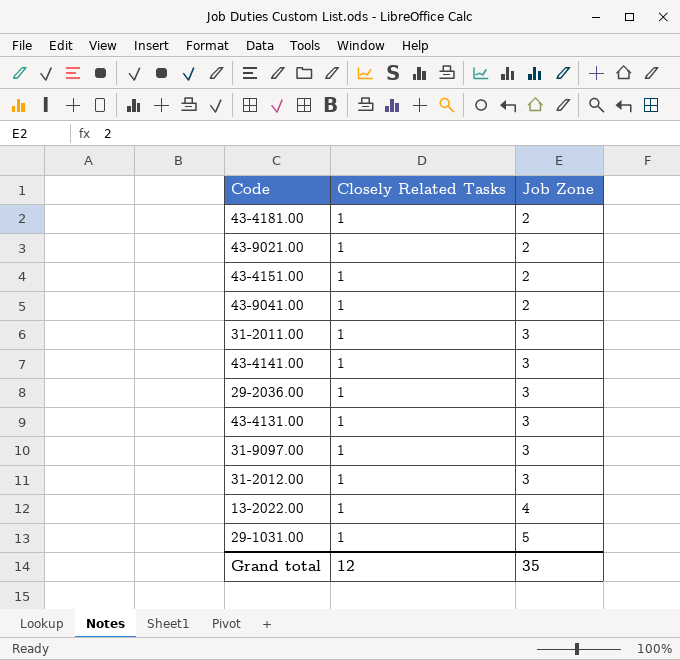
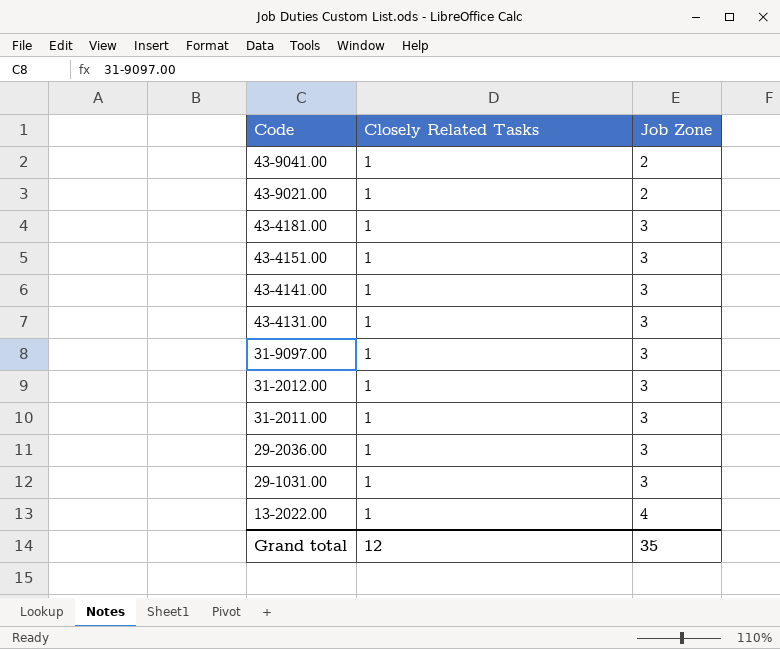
row order: Job Zone ascending -> Code descending
43-4181.00 | Job Zone: 2 -> 3
43-4151.00 | Job Zone: 2 -> 3
29-1031.00 | Job Zone: 5 -> 3

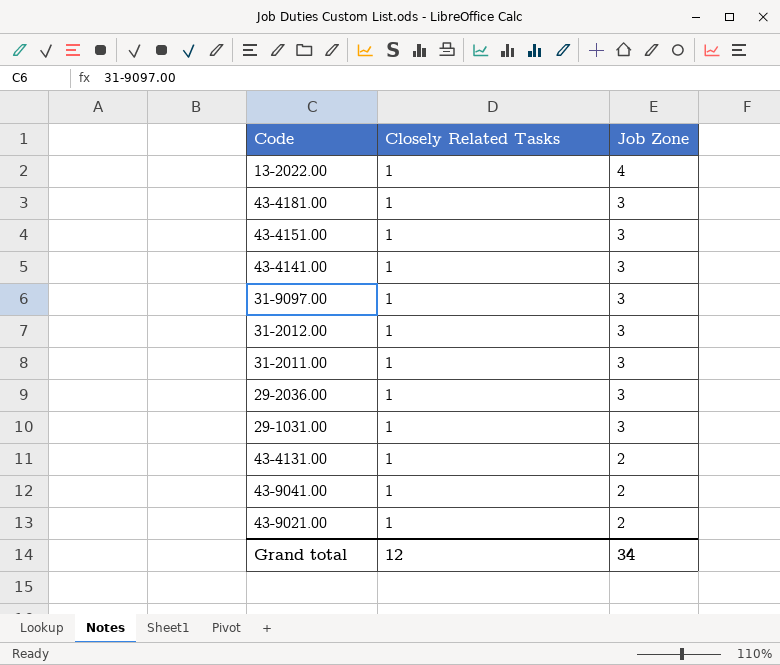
row order: Code descending -> Job Zone descending
43-4131.00 | Job Zone: 3 -> 2
Grand total | Job Zone: 35 -> 34

